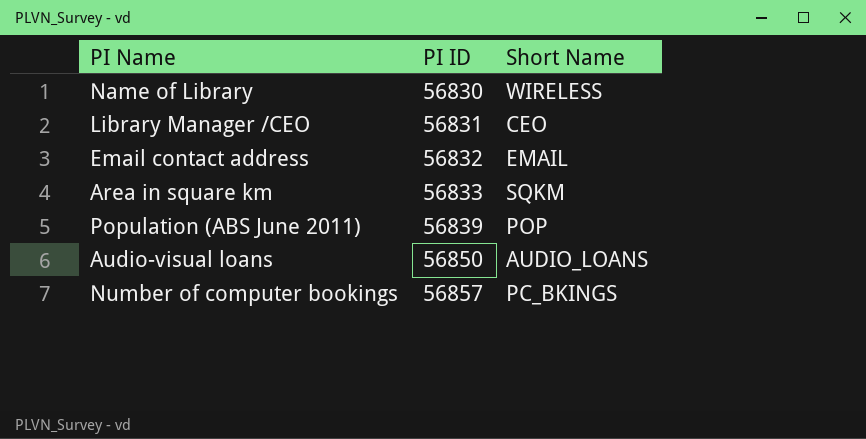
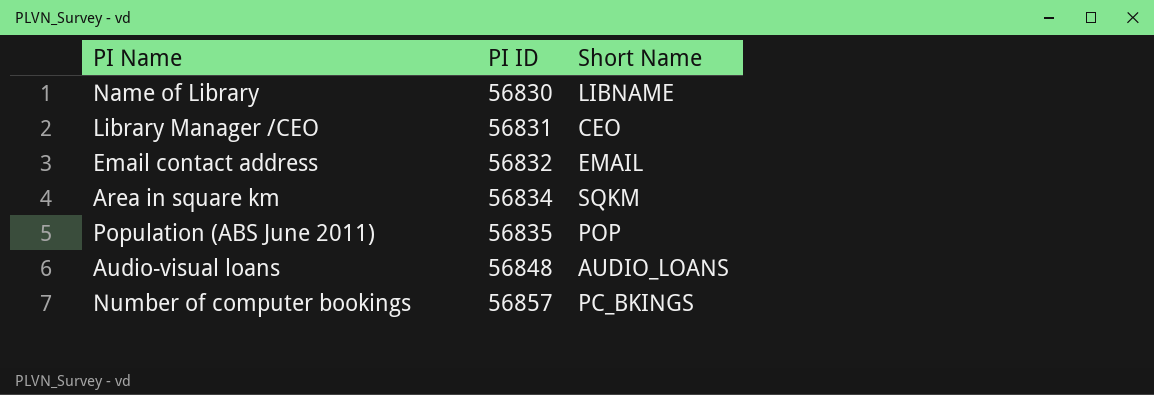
Name of Library | Short Name: WIRELESS -> LIBNAME
Area in square km | PI ID: 56833 -> 56834
Population (ABS June 2011) | PI ID: 56839 -> 56835
Audio-visual loans | PI ID: 56850 -> 56848

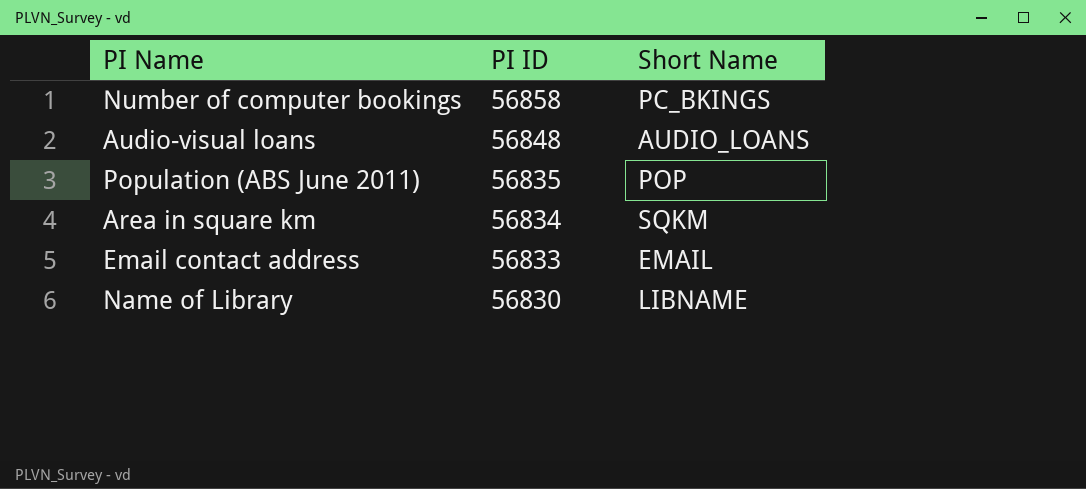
row order: PI ID ascending -> PI ID descending
row Library Manager /CEO: 56831 | CEO -> none
Number of computer bookings | PI ID: 56857 -> 56858
Email contact address | PI ID: 56832 -> 56833

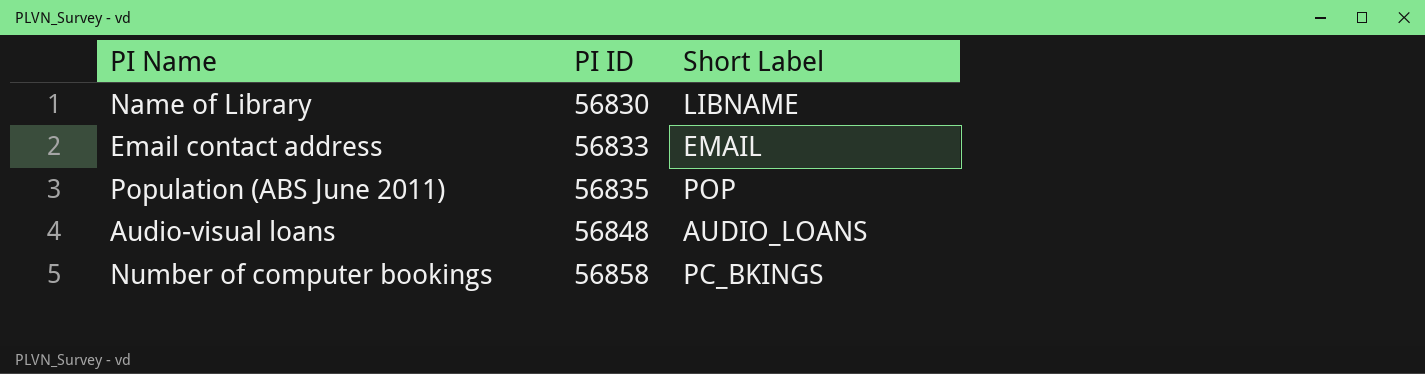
row order: PI ID descending -> PI ID ascending
column name: Short Name -> Short Label
row Area in square km: 56834 | SQKM -> none

